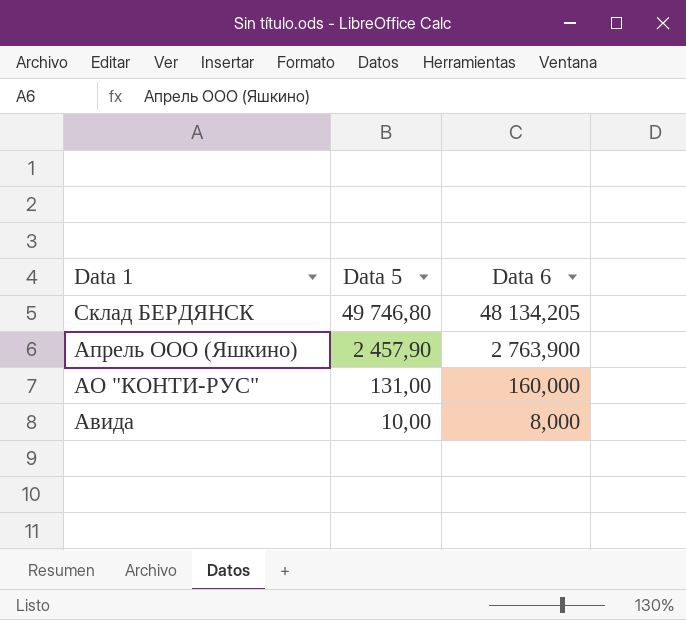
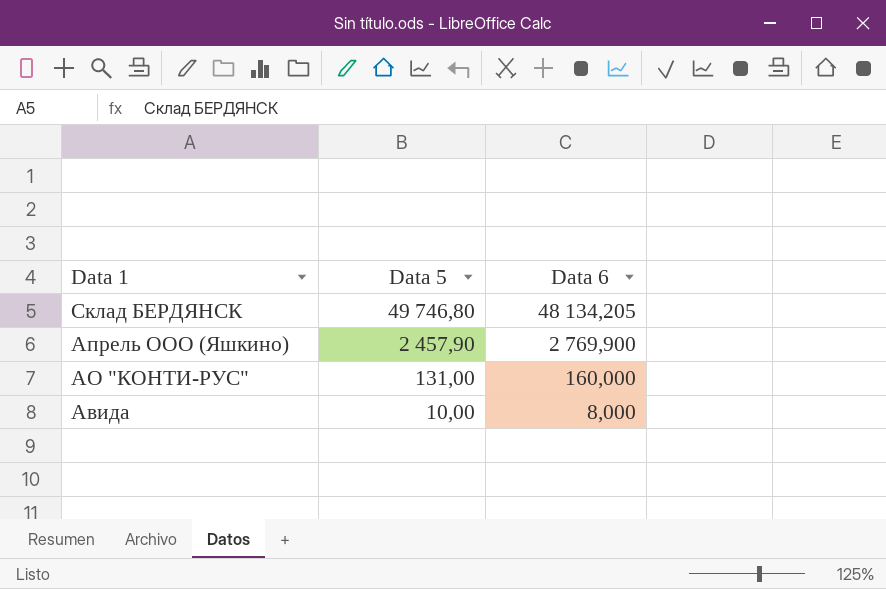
Апрель ООО (Яшкино) | Data 6: 2 763,900 -> 2 769,900

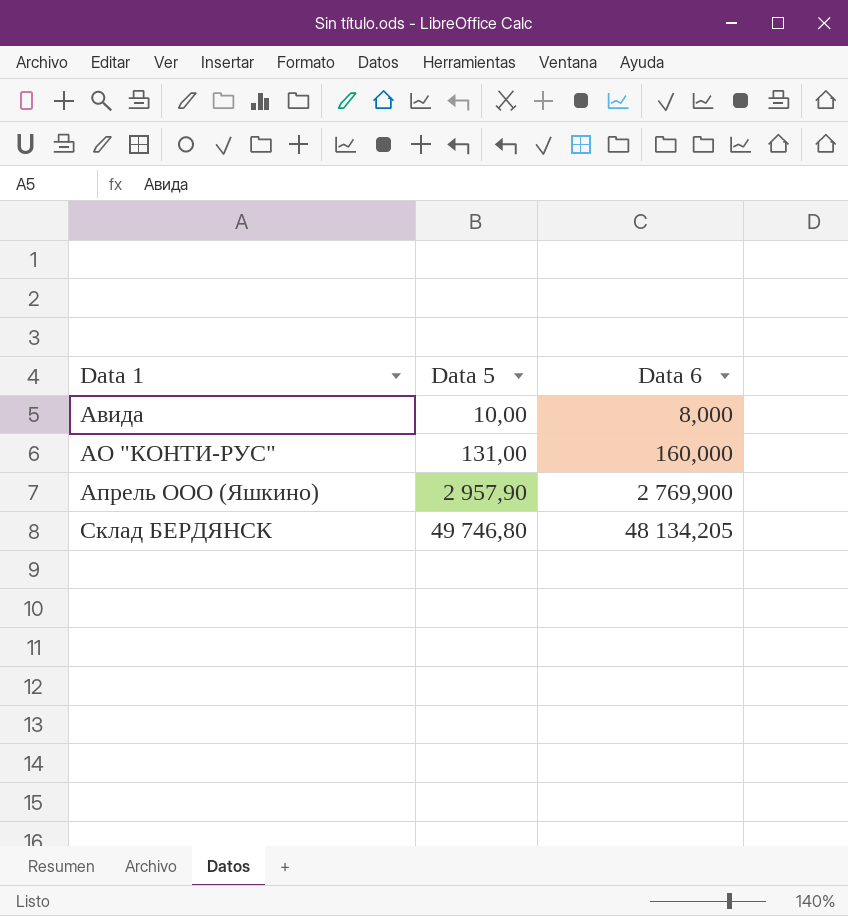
row order: Data 1 descending -> Data 1 ascending
Апрель ООО (Яшкино) | Data 5: 2 457,90 -> 2 957,90

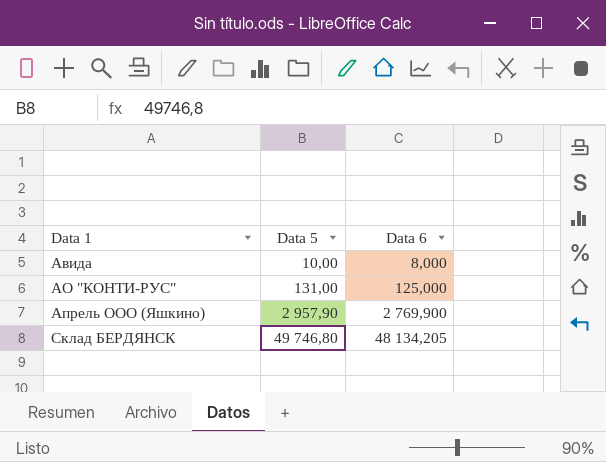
АО "КОНТИ-РУС" | Data 6: 160,000 -> 125,000

